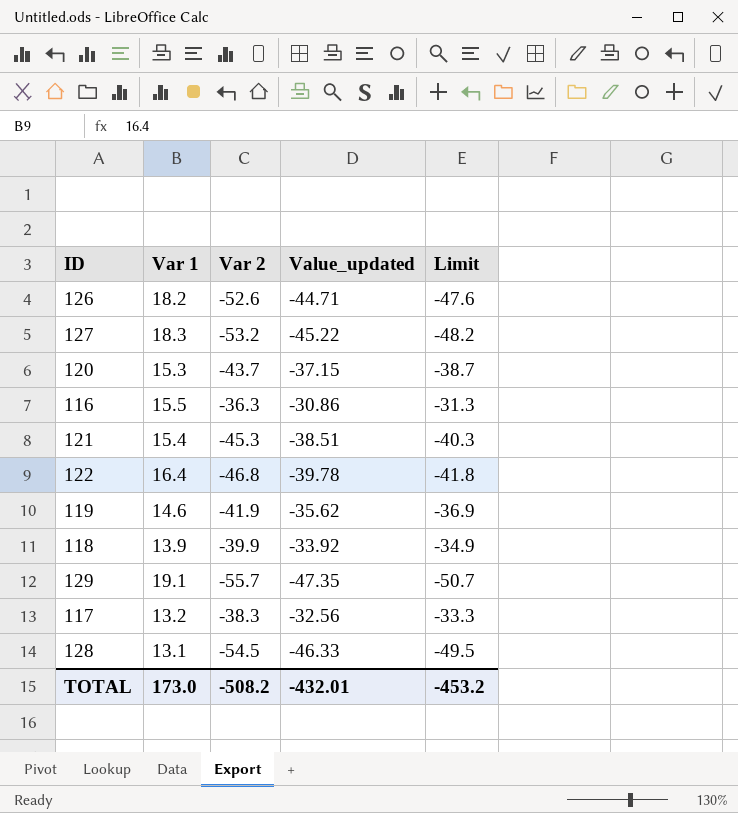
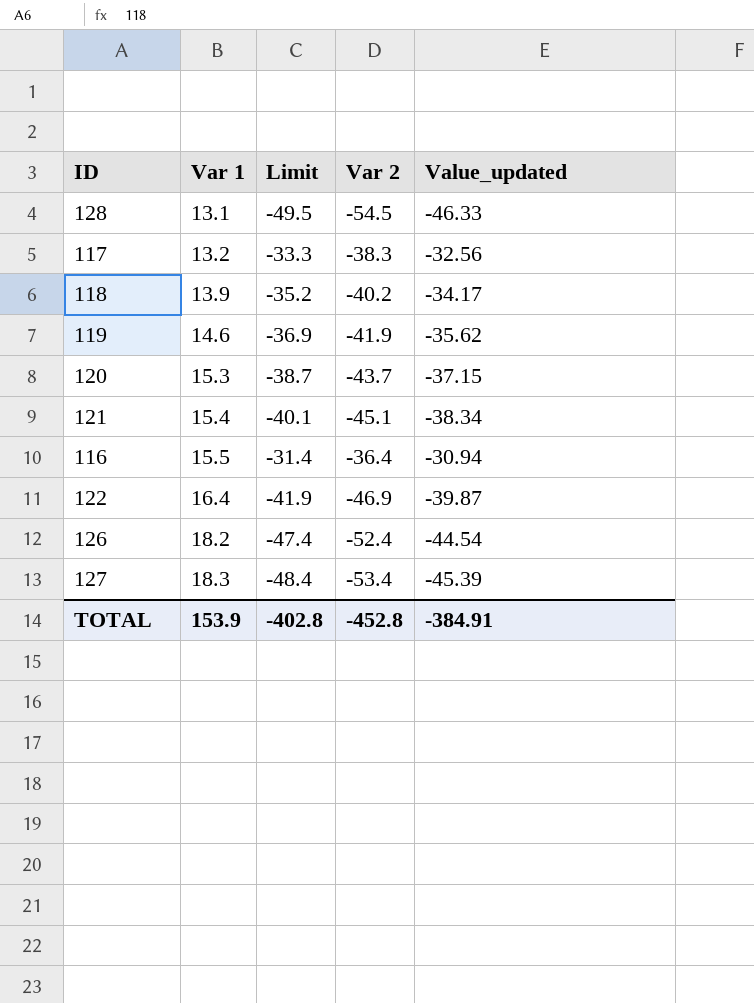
row order: none -> Var 1 ascending
column Limit | position: 5 -> 3
row 129: 19.1 | -55.7 | -47.35 | -50.7 -> none
118 | Limit: -34.9 -> -35.2
118 | Var 2: -39.9 -> -40.2
118 | Value_updated: -33.92 -> -34.17
121 | Limit: -40.3 -> -40.1
121 | Var 2: -45.3 -> -45.1
121 | Value_updated: -38.51 -> -38.34
116 | Limit: -31.3 -> -31.4
116 | Var 2: -36.3 -> -36.4
116 | Value_updated: -30.86 -> -30.94
122 | Limit: -41.8 -> -41.9
122 | Var 2: -46.8 -> -46.9
122 | Value_updated: -39.78 -> -39.87
126 | Limit: -47.6 -> -47.4
126 | Var 2: -52.6 -> -52.4
126 | Value_updated: -44.71 -> -44.54
127 | Limit: -48.2 -> -48.4
127 | Var 2: -53.2 -> -53.4
127 | Value_updated: -45.22 -> -45.39
TOTAL | Var 1: 173.0 -> 153.9
TOTAL | Limit: -453.2 -> -402.8
TOTAL | Var 2: -508.2 -> -452.8
TOTAL | Value_updated: -432.01 -> -384.91

